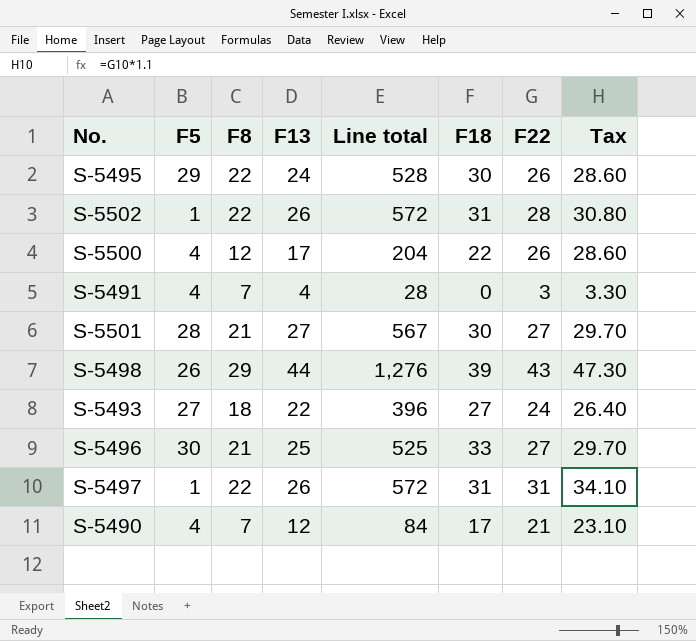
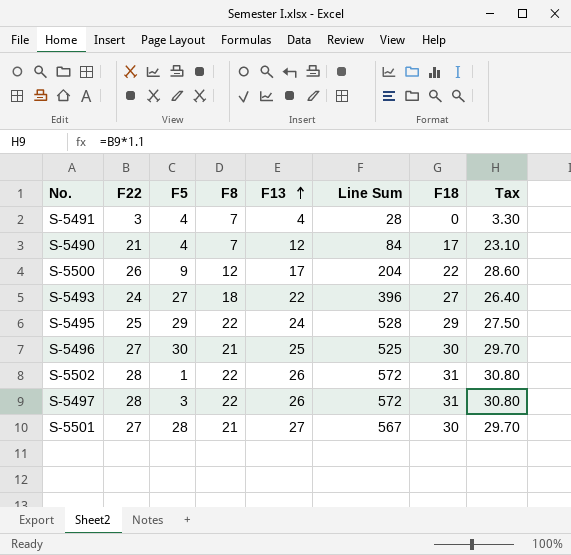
row order: none -> F13 ascending
column F22 | position: 7 -> 2
column name: Line total -> Line Sum
row S-5498: 26 | 29 | 44 | 1,276 | 39 | 43 | 47.30 -> none
S-5500 | F5: 4 -> 9
S-5495 | F22: 26 -> 25
S-5495 | F18: 30 -> 29
S-5495 | Tax: 28.60 -> 27.50
S-5496 | F18: 33 -> 30
S-5497 | F22: 31 -> 28
S-5497 | F5: 1 -> 3
S-5497 | Tax: 34.10 -> 30.80

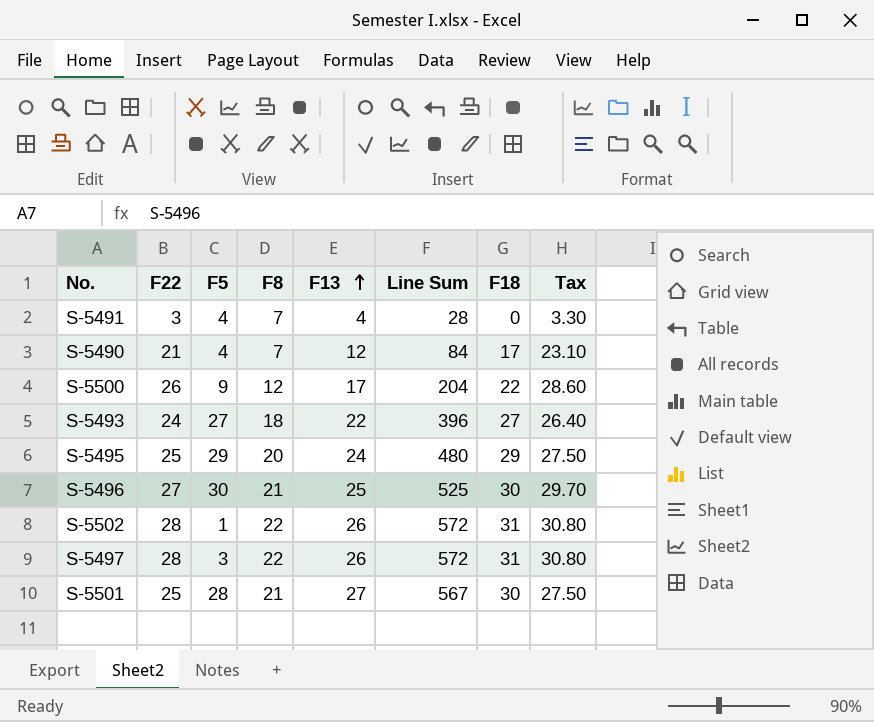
S-5495 | F8: 22 -> 20
S-5495 | Line Sum: 528 -> 480
S-5501 | F22: 27 -> 25
S-5501 | Tax: 29.70 -> 27.50

